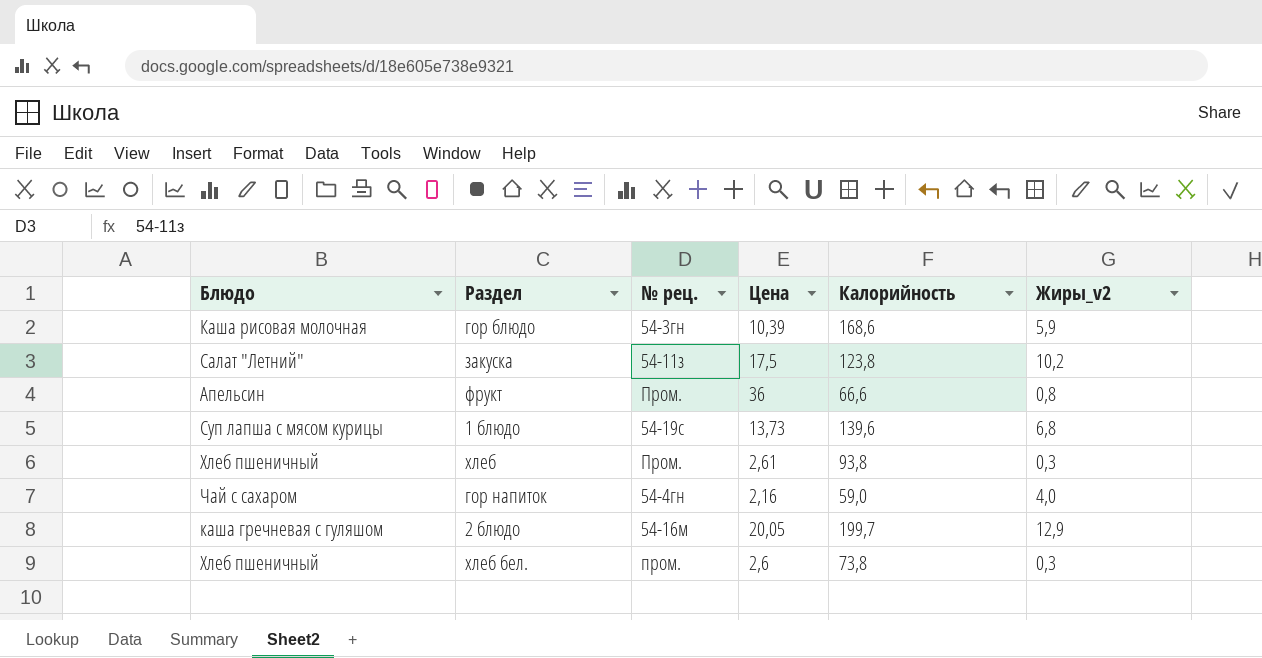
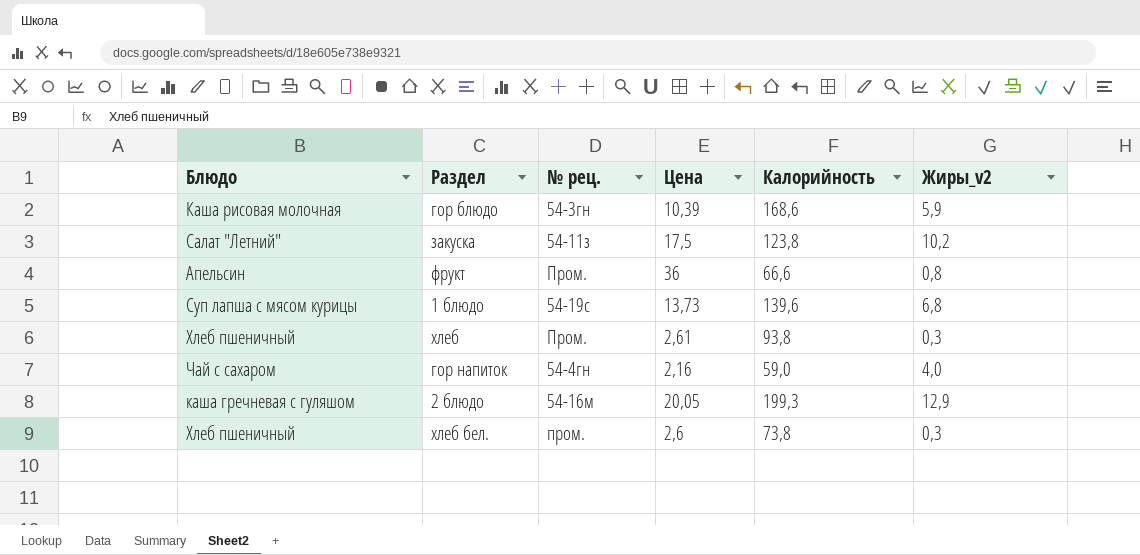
2 блюдо | Калорийность: 199,7 -> 199,3

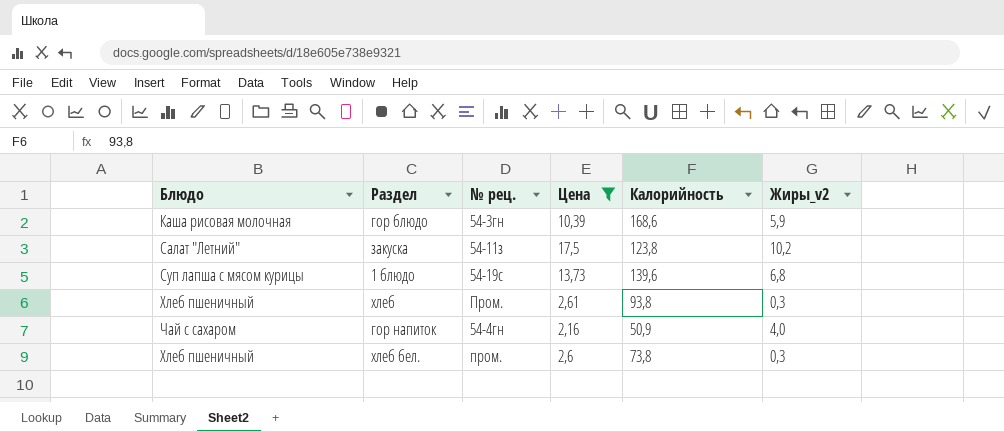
filter: none -> Цена <= 17,5
гор напиток | Калорийность: 59,0 -> 50,9

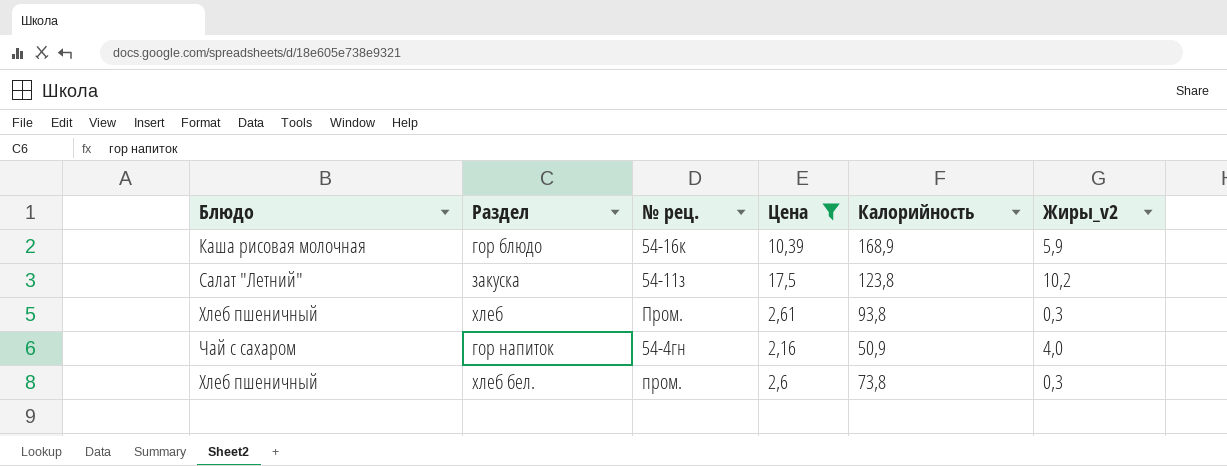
row 1 блюдо: Суп лапша с мясом курицы | 54-19с | 13,73 | 139,6 | 6,8 -> none
гор блюдо | № рец.: 54-3гн -> 54-16к
гор блюдо | Калорийность: 168,6 -> 168,9

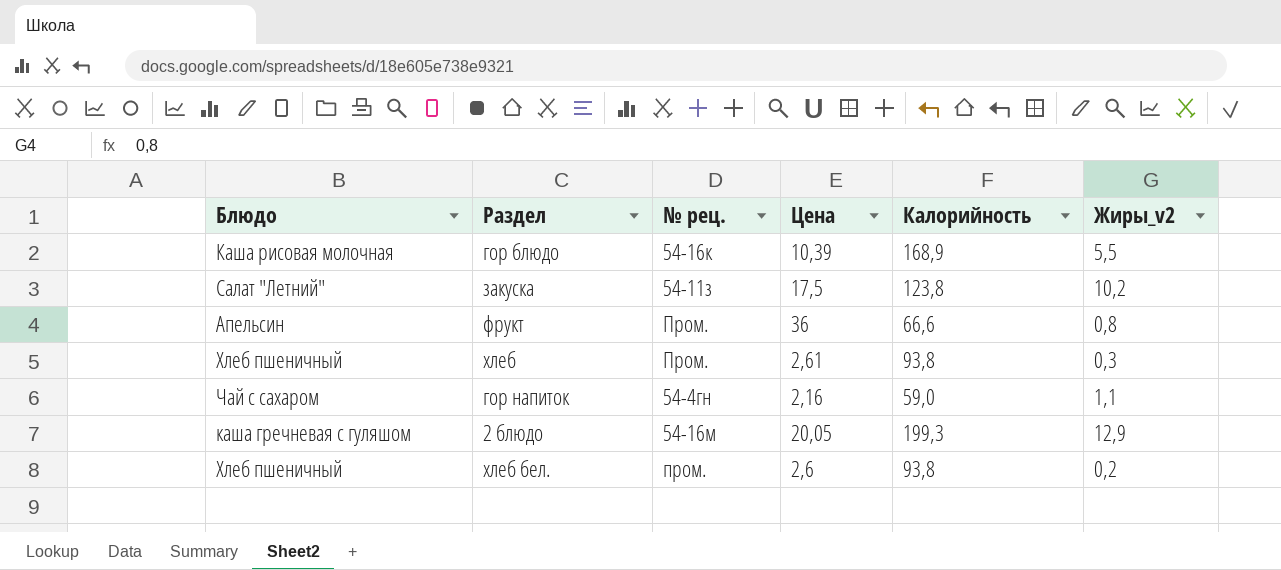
filter: Цена <= 17,5 -> none
гор блюдо | Жиры_v2: 5,9 -> 5,5
гор напиток | Калорийность: 50,9 -> 59,0
гор напиток | Жиры_v2: 4,0 -> 1,1
хлеб бел. | Калорийность: 73,8 -> 93,8
хлеб бел. | Жиры_v2: 0,3 -> 0,2

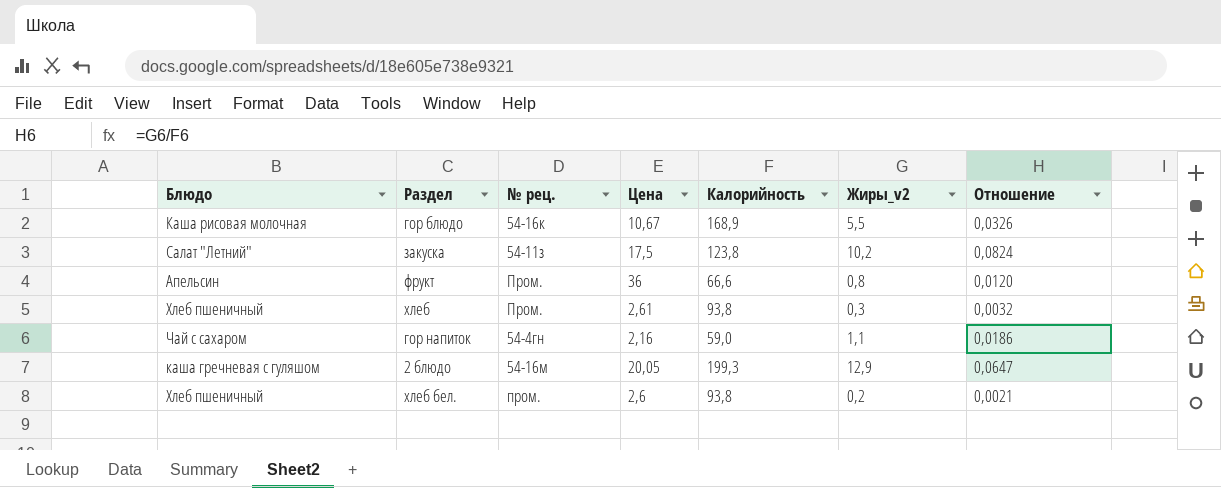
column Отношение | formula: none -> [Жиры_v2] / [Калорийность]
гор блюдо | Цена: 10,39 -> 10,67

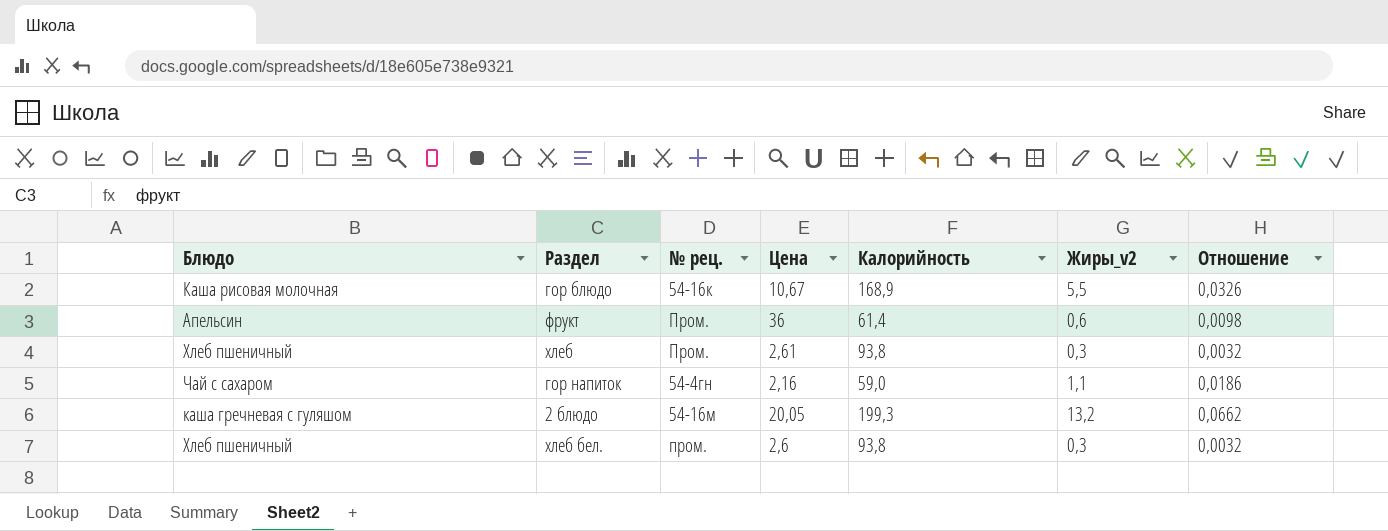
row закуска: Салат "Летний" | 54-11з | 17,5 | 123,8 | 10,2 | 0,0824 -> none
фрукт | Калорийность: 66,6 -> 61,4
фрукт | Жиры_v2: 0,8 -> 0,6
фрукт | Отношение: 0,0120 -> 0,0098
2 блюдо | Жиры_v2: 12,9 -> 13,2
2 блюдо | Отношение: 0,0647 -> 0,0662
хлеб бел. | Жиры_v2: 0,2 -> 0,3
хлеб бел. | Отношение: 0,0021 -> 0,0032

